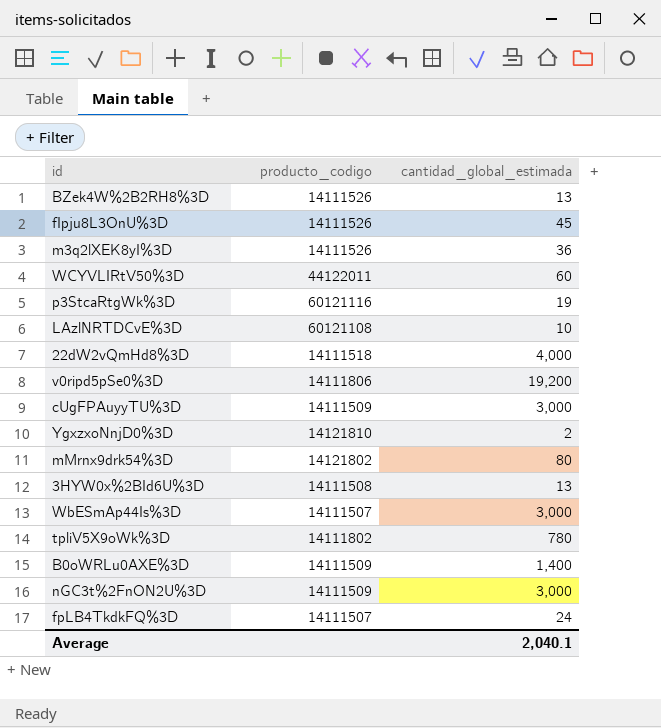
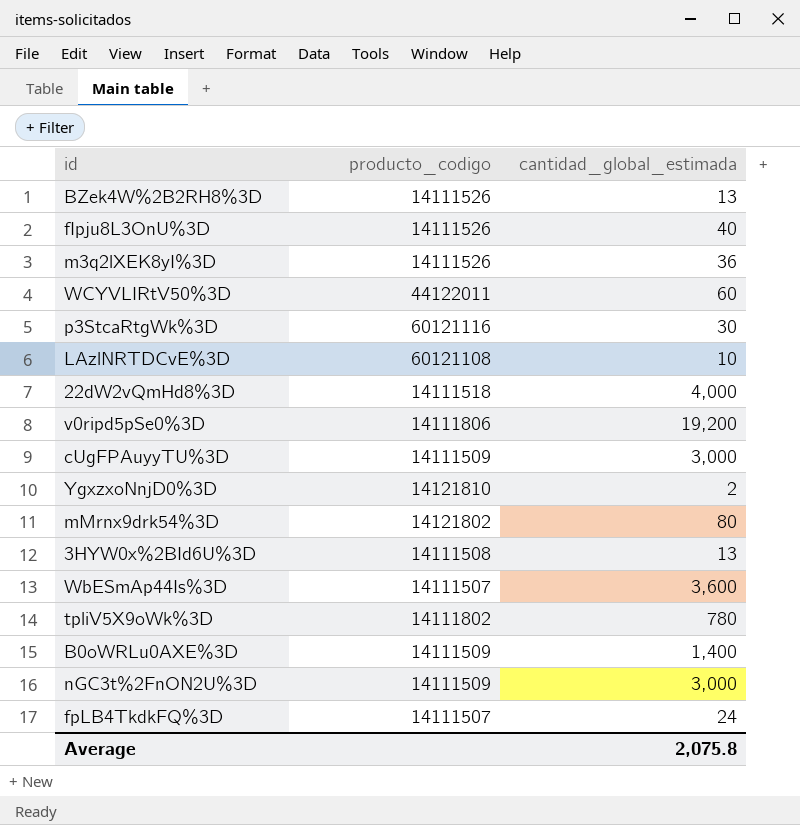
fIpju8L3OnU%3D | cantidad_global_estimada: 45 -> 40
p3StcaRtgWk%3D | cantidad_global_estimada: 19 -> 30
WbESmAp44Is%3D | cantidad_global_estimada: 3,000 -> 3,600
Average | cantidad_global_estimada: 2,040.1 -> 2,075.8

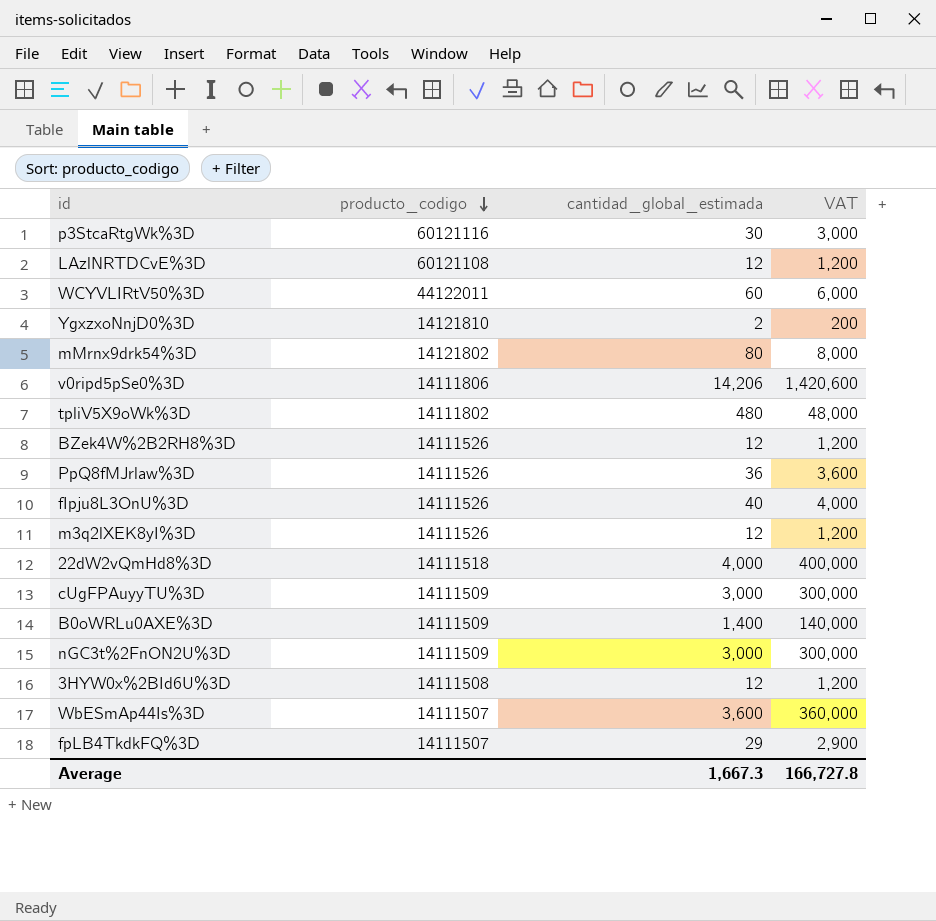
row order: none -> producto_codigo descending
column VAT | formula: none -> [cantidad_global_estimada] * 100
LAzlNRTDCvE%3D | cantidad_global_estimada: 10 -> 12
v0ripd5pSe0%3D | cantidad_global_estimada: 19,200 -> 14,206
tpliV5X9oWk%3D | cantidad_global_estimada: 780 -> 480
BZek4W%2B2RH8%3D | cantidad_global_estimada: 13 -> 12
row PpQ8fMJrlaw%3D: none -> 14111526 | 36 | 3,600
m3q2lXEK8yI%3D | cantidad_global_estimada: 36 -> 12
3HYW0x%2BId6U%3D | cantidad_global_estimada: 13 -> 12
fpLB4TkdkFQ%3D | cantidad_global_estimada: 24 -> 29
Average | cantidad_global_estimada: 2,075.8 -> 1,667.3

